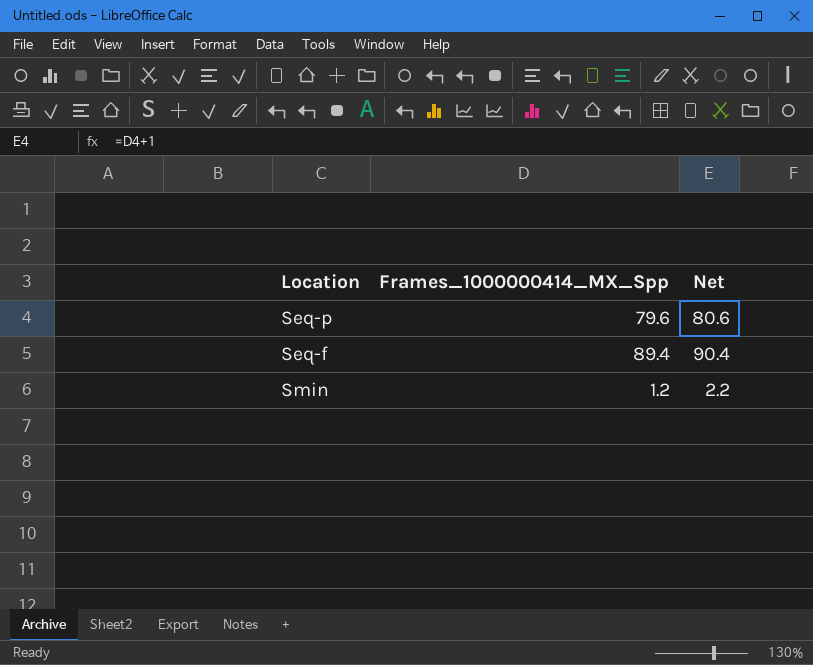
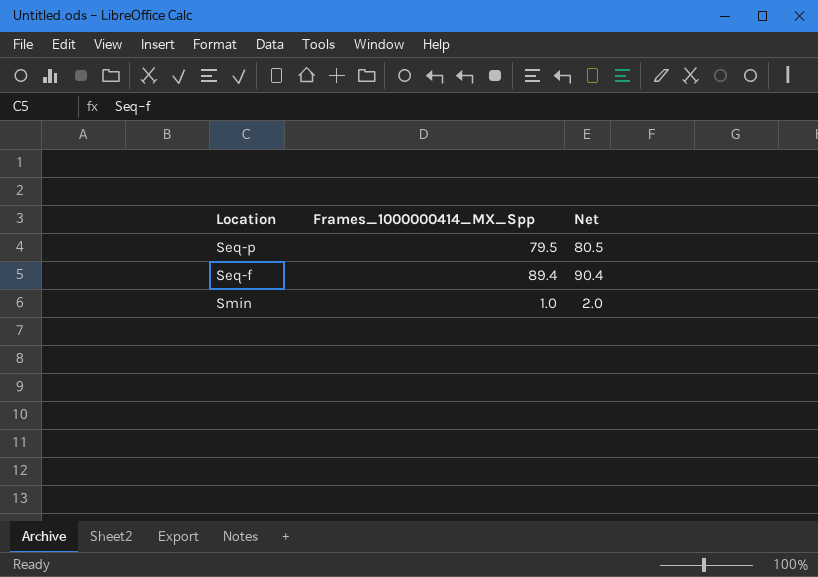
Seq-p | Frames_1000000414_MX_Spp: 79.6 -> 79.5
Seq-p | Net: 80.6 -> 80.5
Smin | Frames_1000000414_MX_Spp: 1.2 -> 1.0
Smin | Net: 2.2 -> 2.0

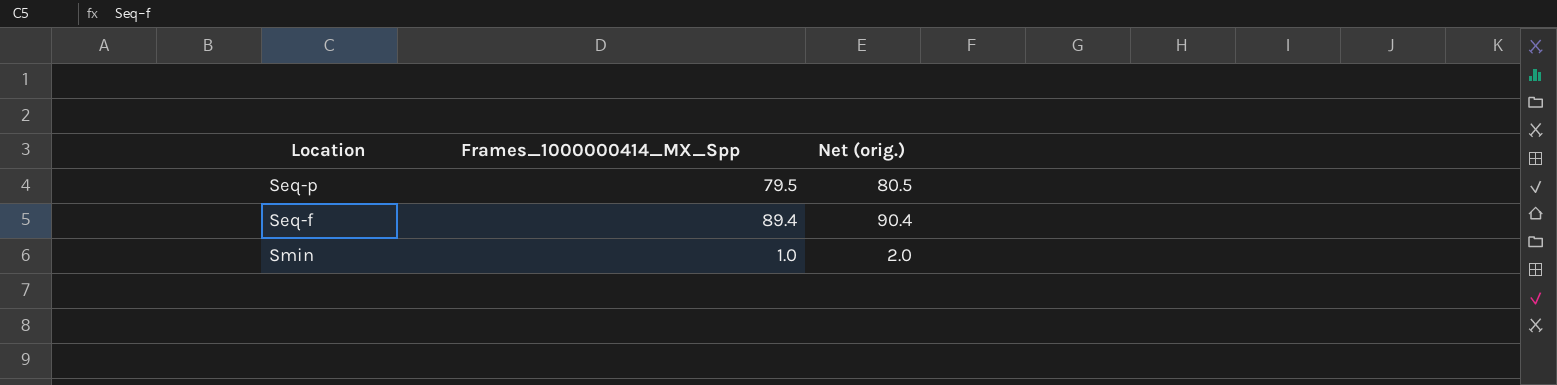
column name: Net -> Net (orig.)

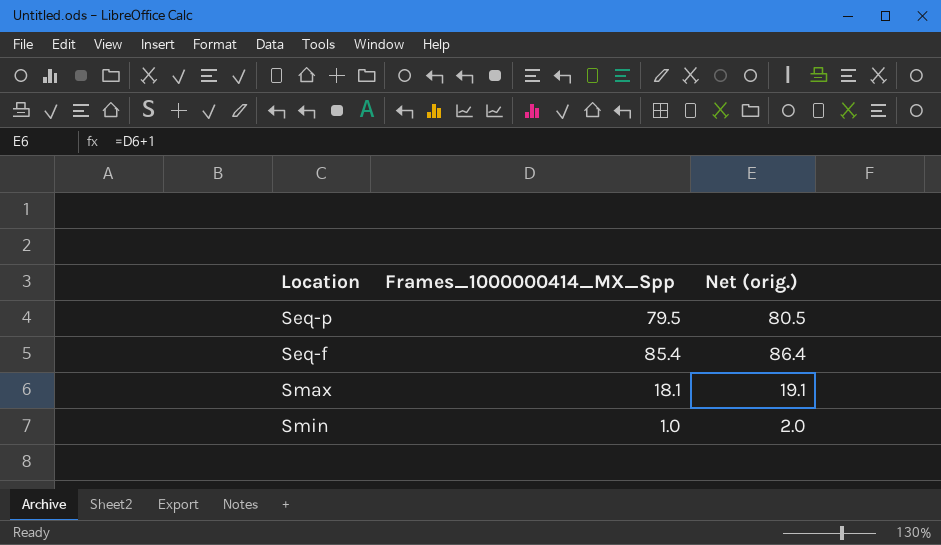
Seq-f | Frames_1000000414_MX_Spp: 89.4 -> 85.4
Seq-f | Net (orig.): 90.4 -> 86.4
row Smax: none -> 18.1 | 19.1

